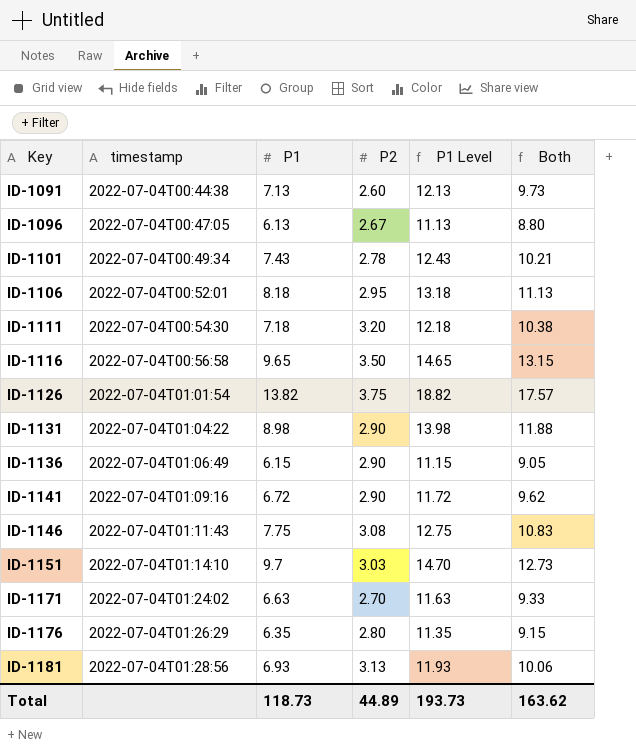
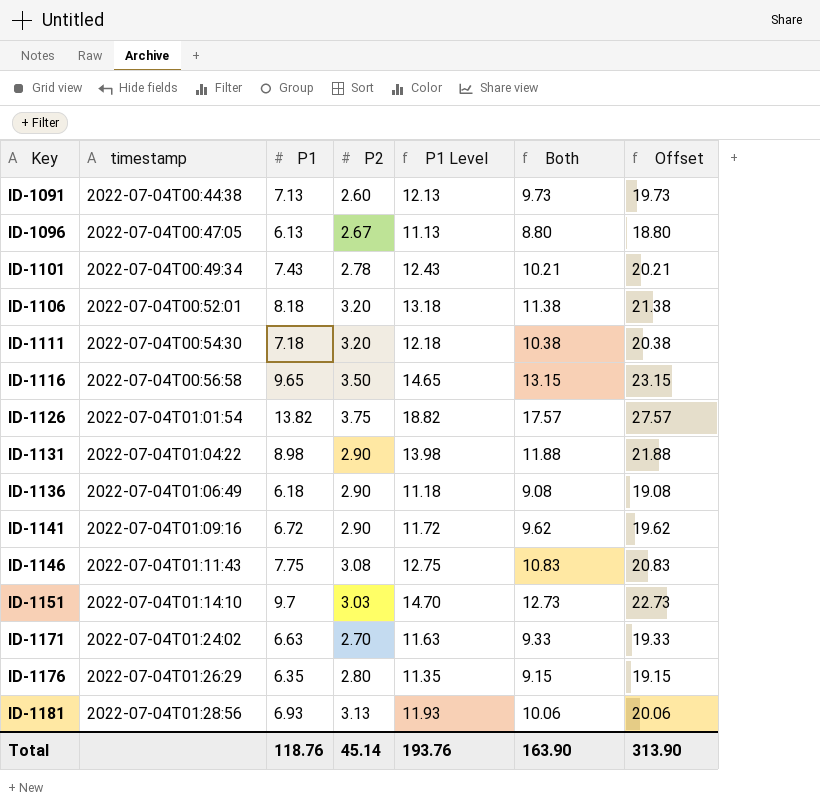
column Offset | formula: none -> [Both] + 10
ID-1106 | P2: 2.95 -> 3.20
ID-1106 | Both: 11.13 -> 11.38
ID-1136 | P1: 6.15 -> 6.18
ID-1136 | P1 Level: 11.15 -> 11.18
ID-1136 | Both: 9.05 -> 9.08
Total | P1: 118.73 -> 118.76
Total | P2: 44.89 -> 45.14
Total | P1 Level: 193.73 -> 193.76
Total | Both: 163.62 -> 163.90

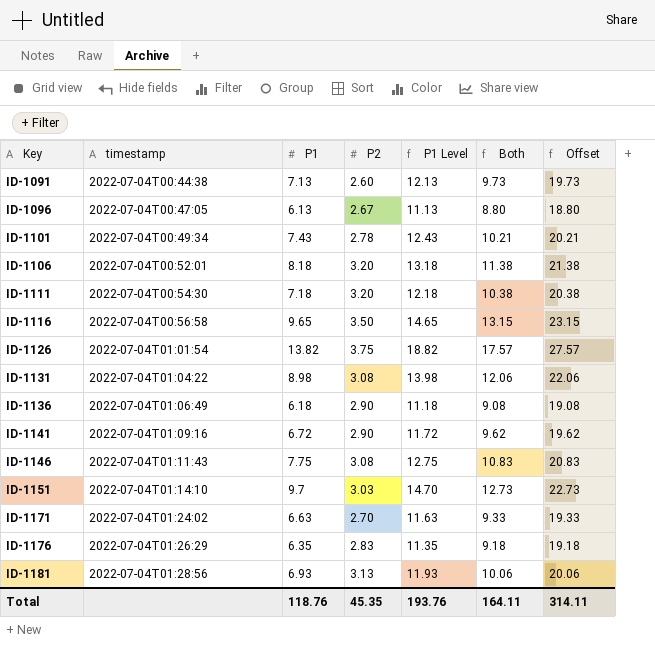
ID-1131 | P2: 2.90 -> 3.08
ID-1131 | Both: 11.88 -> 12.06
ID-1131 | Offset: 21.88 -> 22.06
ID-1176 | P2: 2.80 -> 2.83
ID-1176 | Both: 9.15 -> 9.18
ID-1176 | Offset: 19.15 -> 19.18
Total | P2: 45.14 -> 45.35
Total | Both: 163.90 -> 164.11
Total | Offset: 313.90 -> 314.11

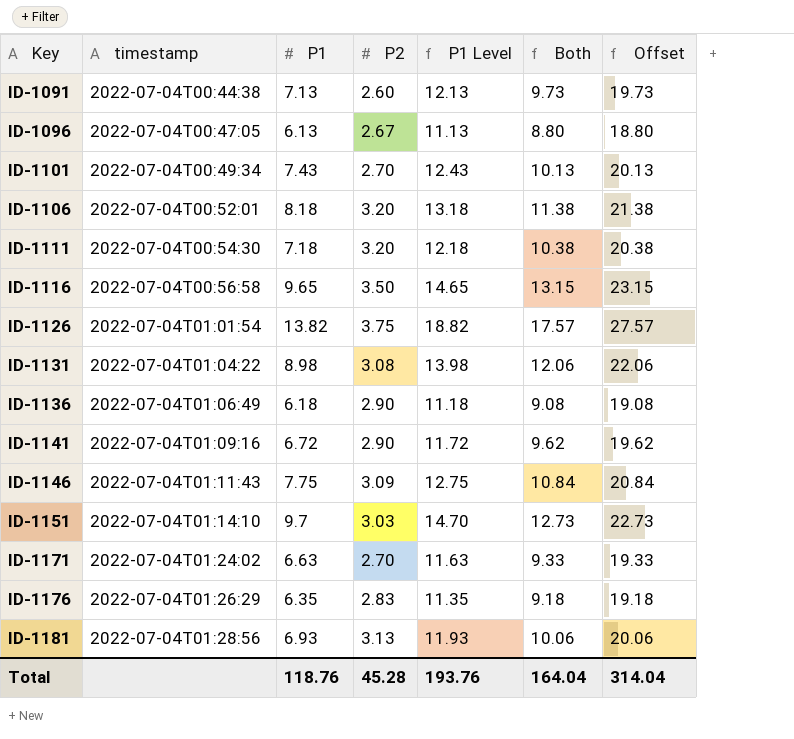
ID-1101 | P2: 2.78 -> 2.70
ID-1101 | Both: 10.21 -> 10.13
ID-1101 | Offset: 20.21 -> 20.13
ID-1146 | P2: 3.08 -> 3.09
ID-1146 | Both: 10.83 -> 10.84
ID-1146 | Offset: 20.83 -> 20.84
Total | P2: 45.35 -> 45.28
Total | Both: 164.11 -> 164.04
Total | Offset: 314.11 -> 314.04

